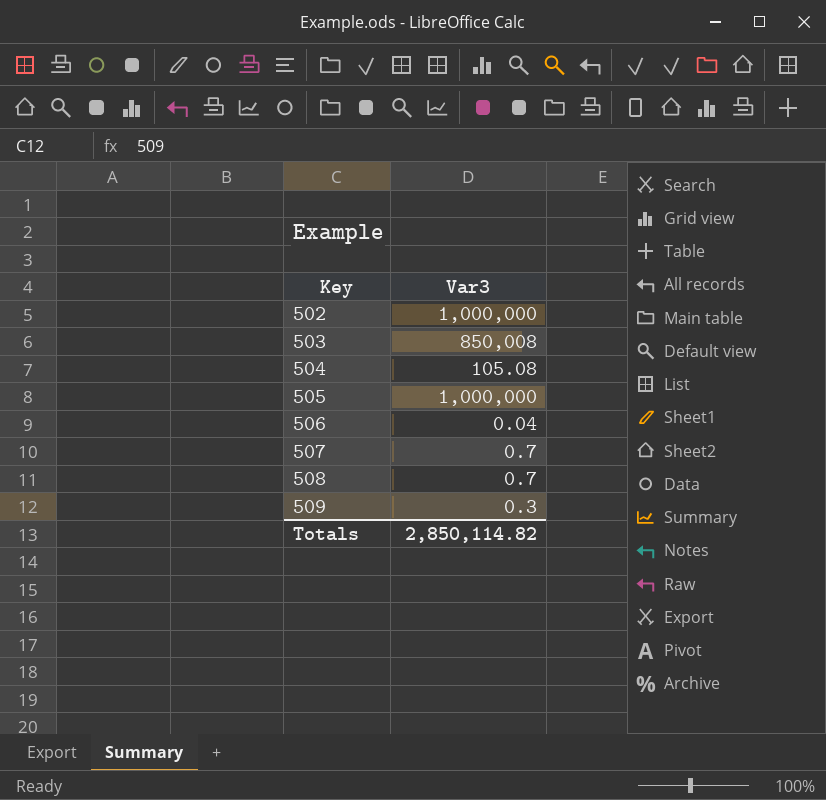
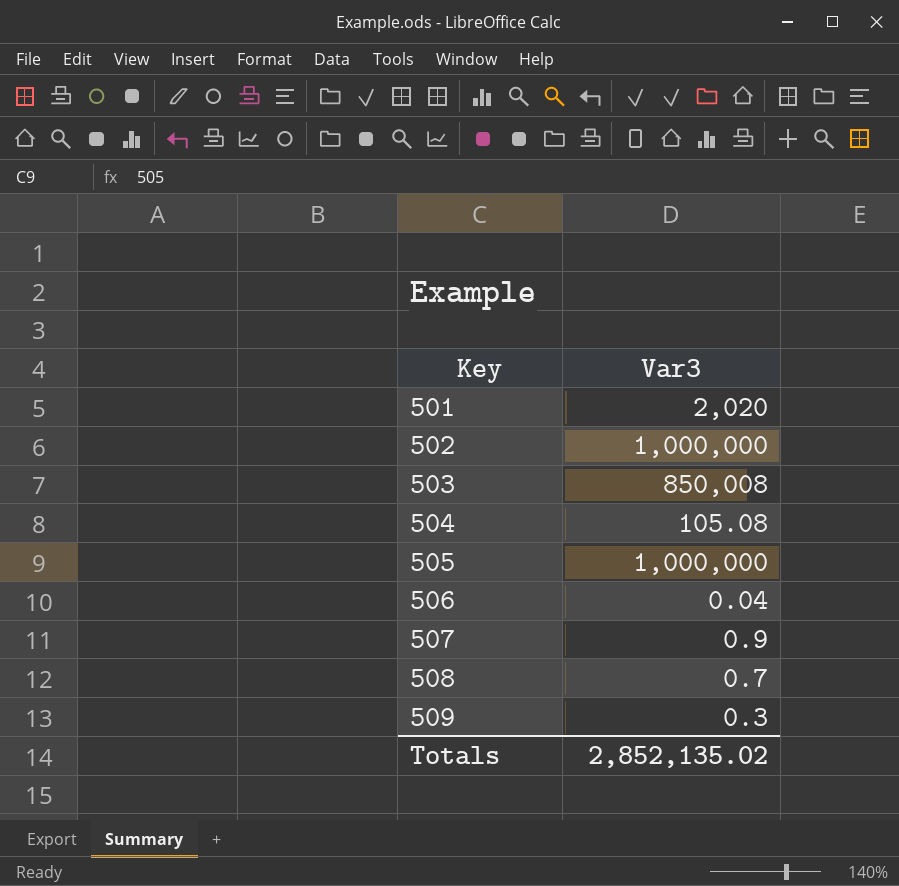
row 501: none -> 2,020
507 | Var3: 0.7 -> 0.9
Totals | Var3: 2,850,114.82 -> 2,852,135.02

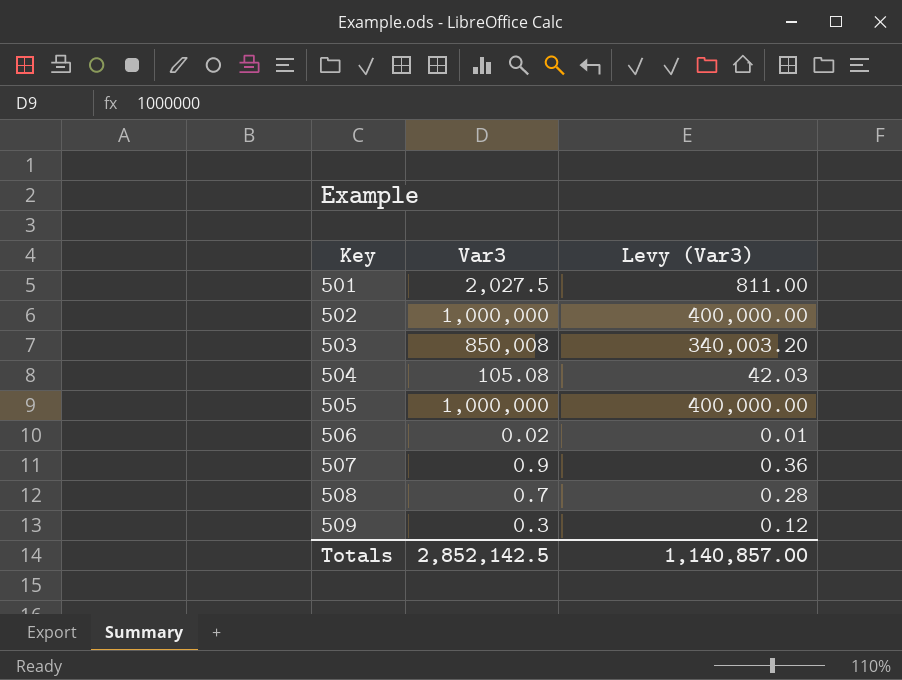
column Levy (Var3) | formula: none -> [Var3] * 0.4
501 | Var3: 2,020 -> 2,027.5
506 | Var3: 0.04 -> 0.02
Totals | Var3: 2,852,135.02 -> 2,852,142.5

